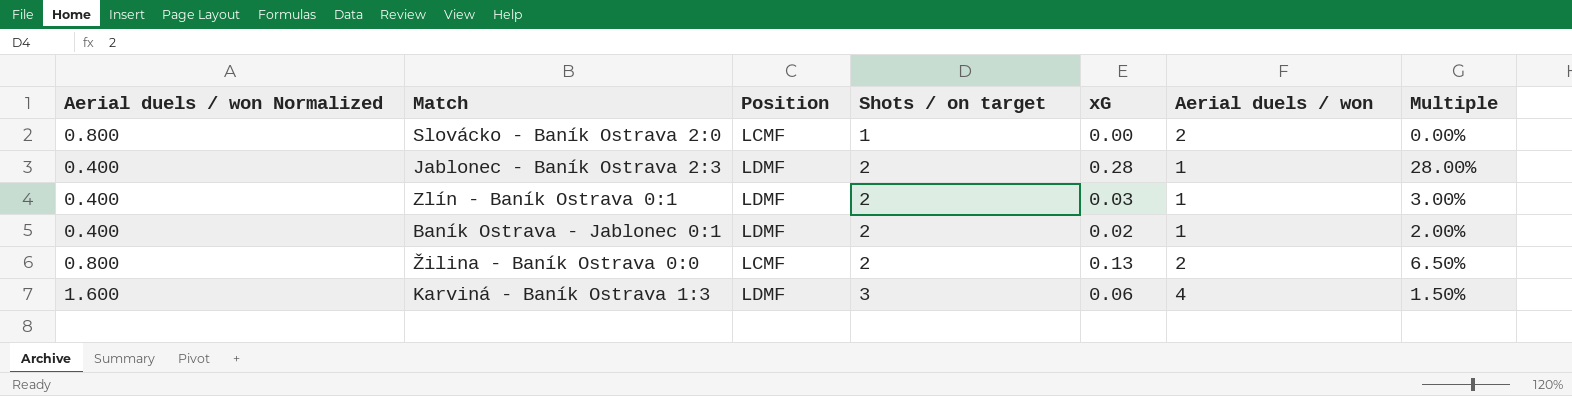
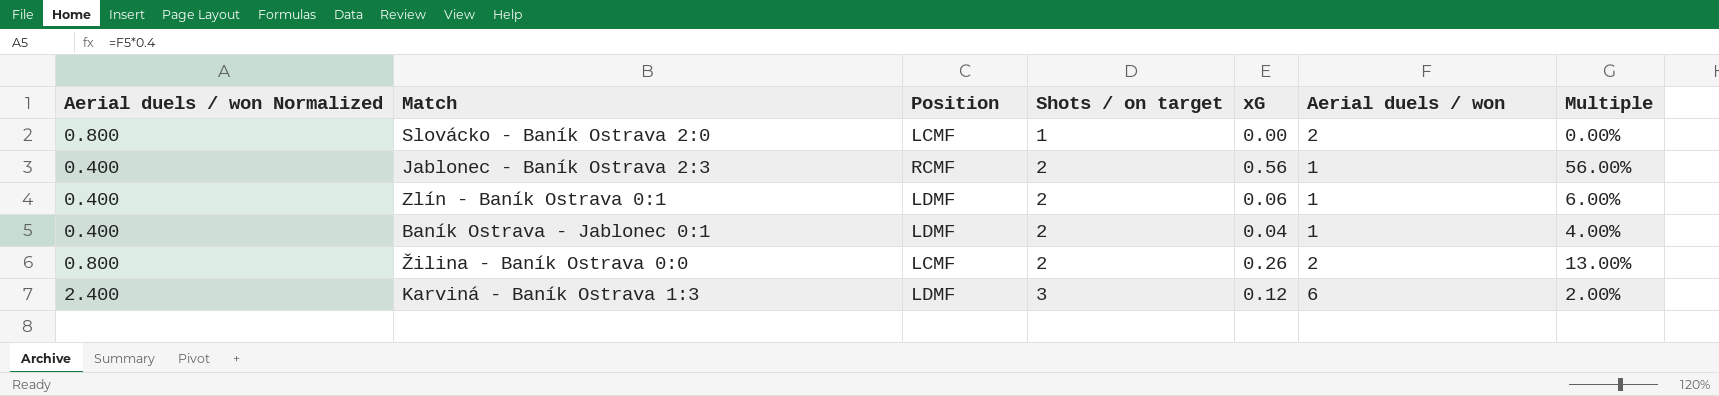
Jablonec - Baník Ostrava 2:3 | Position: LDMF -> RCMF
Jablonec - Baník Ostrava 2:3 | xG: 0.28 -> 0.56
Jablonec - Baník Ostrava 2:3 | Multiple: 28.00% -> 56.00%
Zlín - Baník Ostrava 0:1 | xG: 0.03 -> 0.06
Zlín - Baník Ostrava 0:1 | Multiple: 3.00% -> 6.00%
Baník Ostrava - Jablonec 0:1 | xG: 0.02 -> 0.04
Baník Ostrava - Jablonec 0:1 | Multiple: 2.00% -> 4.00%
Žilina - Baník Ostrava 0:0 | xG: 0.13 -> 0.26
Žilina - Baník Ostrava 0:0 | Multiple: 6.50% -> 13.00%
Karviná - Baník Ostrava 1:3 | Aerial duels / won Normalized: 1.600 -> 2.400
Karviná - Baník Ostrava 1:3 | xG: 0.06 -> 0.12
Karviná - Baník Ostrava 1:3 | Aerial duels / won: 4 -> 6
Karviná - Baník Ostrava 1:3 | Multiple: 1.50% -> 2.00%

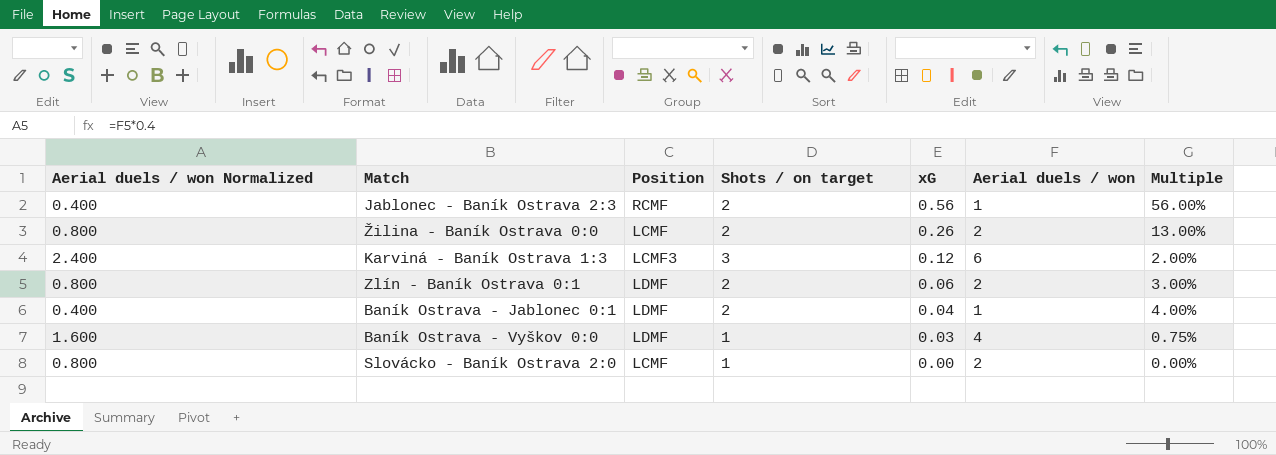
row order: Shots / on target ascending -> xG descending
Karviná - Baník Ostrava 1:3 | Position: LDMF -> LCMF3
Zlín - Baník Ostrava 0:1 | Aerial duels / won Normalized: 0.400 -> 0.800
Zlín - Baník Ostrava 0:1 | Aerial duels / won: 1 -> 2
Zlín - Baník Ostrava 0:1 | Multiple: 6.00% -> 3.00%
row Baník Ostrava - Vyškov 0:0: none -> 1.600 | LDMF | 1 | 0.03 | 4 | 0.75%

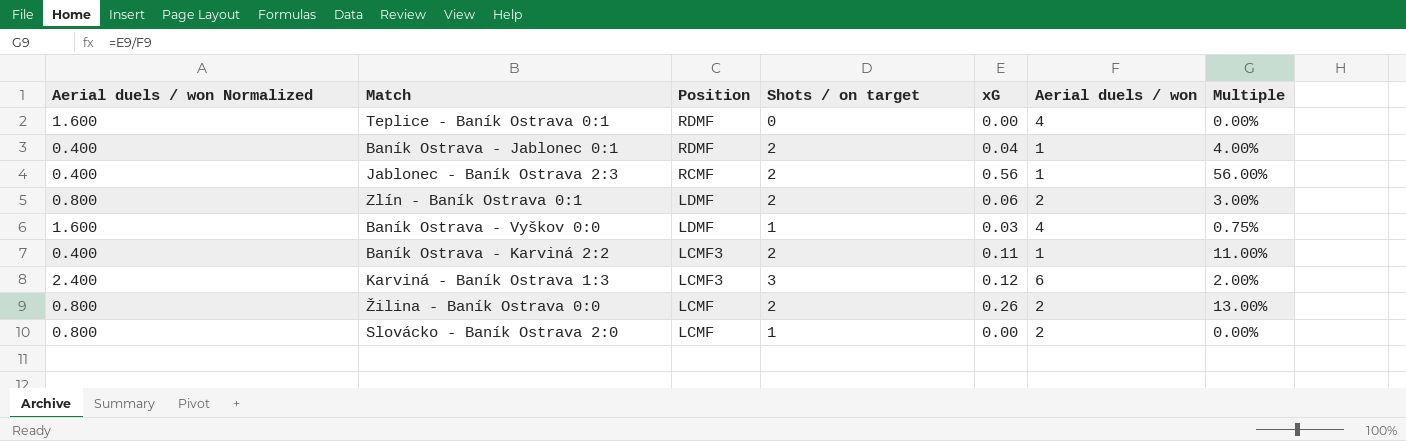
row order: xG descending -> Position descending
row Teplice - Baník Ostrava 0:1: none -> 1.600 | RDMF | 0 | 0.00 | 4 | 0.00%
Baník Ostrava - Jablonec 0:1 | Position: LDMF -> RDMF
row Baník Ostrava - Karviná 2:2: none -> 0.400 | LCMF3 | 2 | 0.11 | 1 | 11.00%

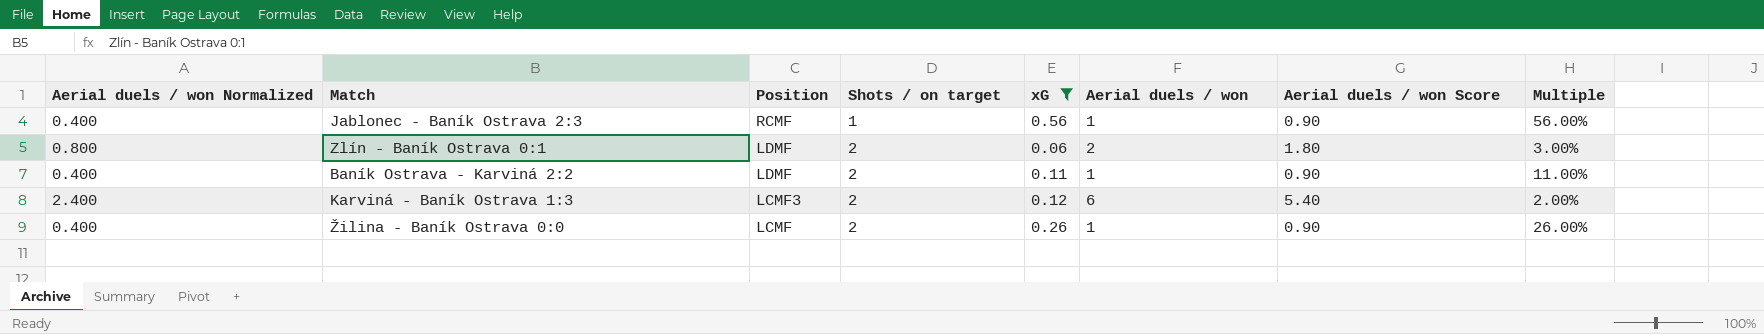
filter: none -> xG >= 0.06
column Aerial duels / won Score | formula: none -> [Aerial duels / won] * 0.9
Jablonec - Baník Ostrava 2:3 | Shots / on target: 2 -> 1
Baník Ostrava - Karviná 2:2 | Position: LCMF3 -> LDMF
Karviná - Baník Ostrava 1:3 | Shots / on target: 3 -> 2
Žilina - Baník Ostrava 0:0 | Aerial duels / won Normalized: 0.800 -> 0.400
Žilina - Baník Ostrava 0:0 | Aerial duels / won: 2 -> 1
Žilina - Baník Ostrava 0:0 | Multiple: 13.00% -> 26.00%

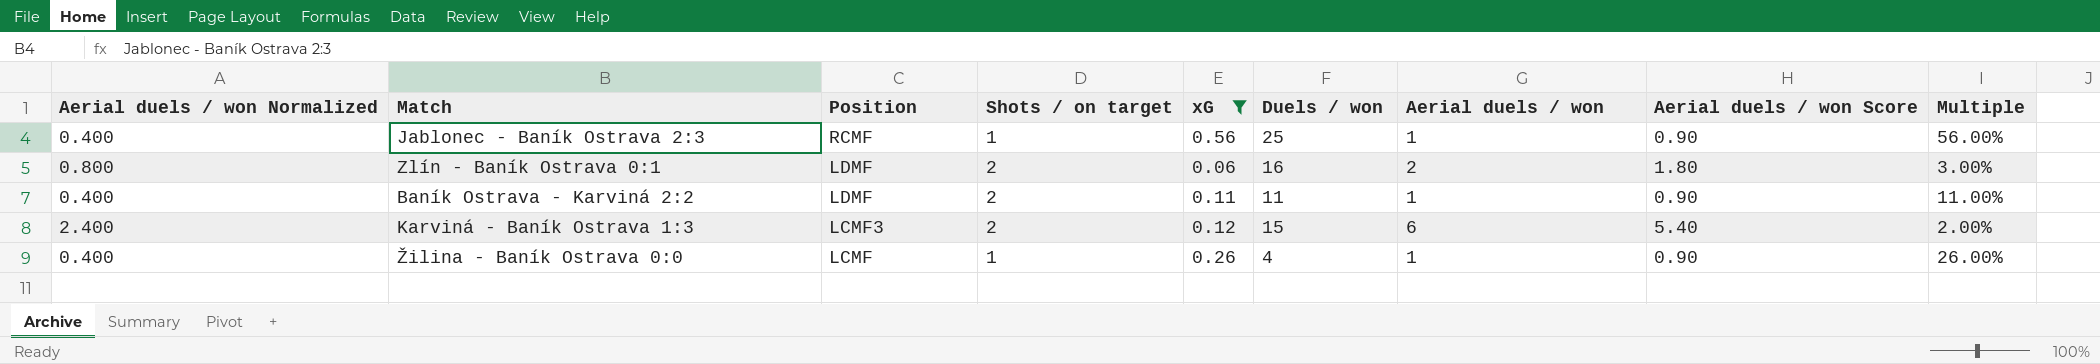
column Duels / won | position: none -> 6
Žilina - Baník Ostrava 0:0 | Shots / on target: 2 -> 1

